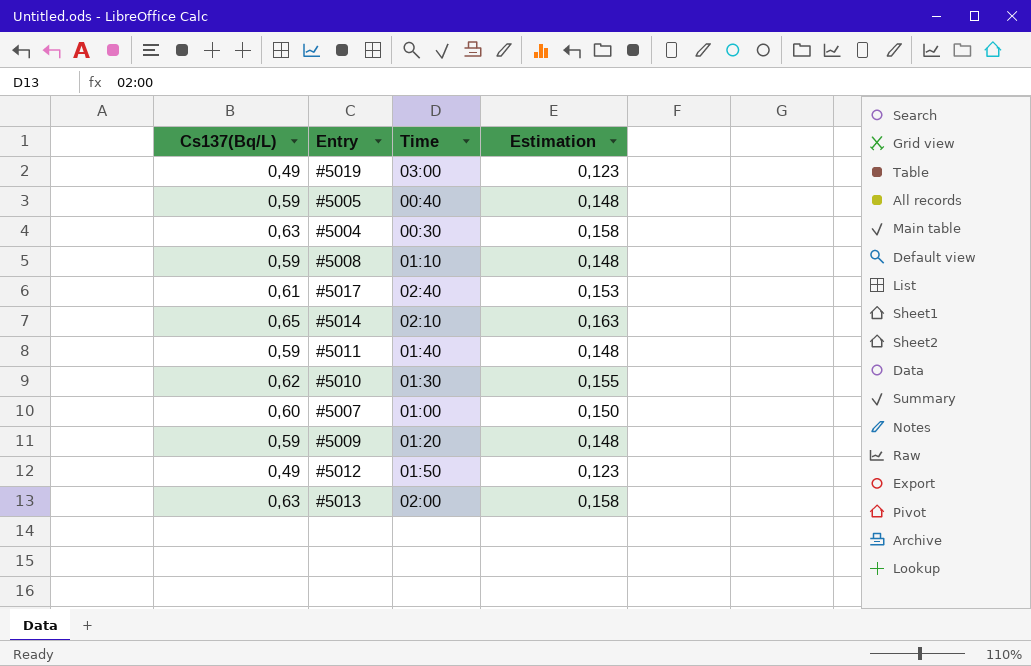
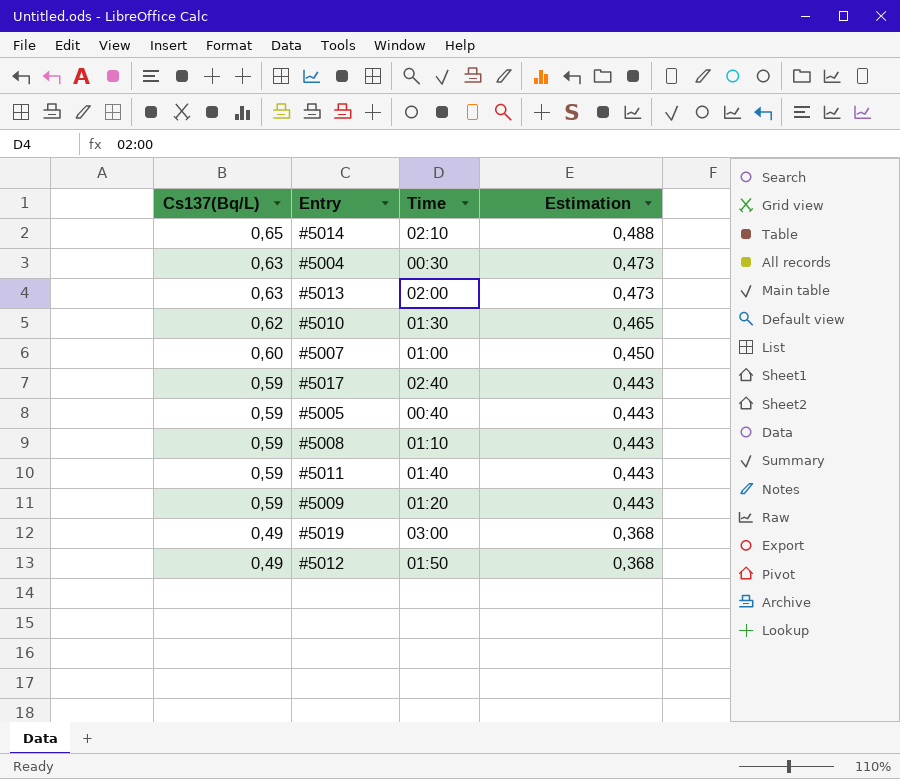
row order: none -> Cs137(Bq/L) descending
column Estimation | formula: [Cs137(Bq/L)] * 0,25 -> [Cs137(Bq/L)] * 0,75
#5017 | Cs137(Bq/L): 0,61 -> 0,59

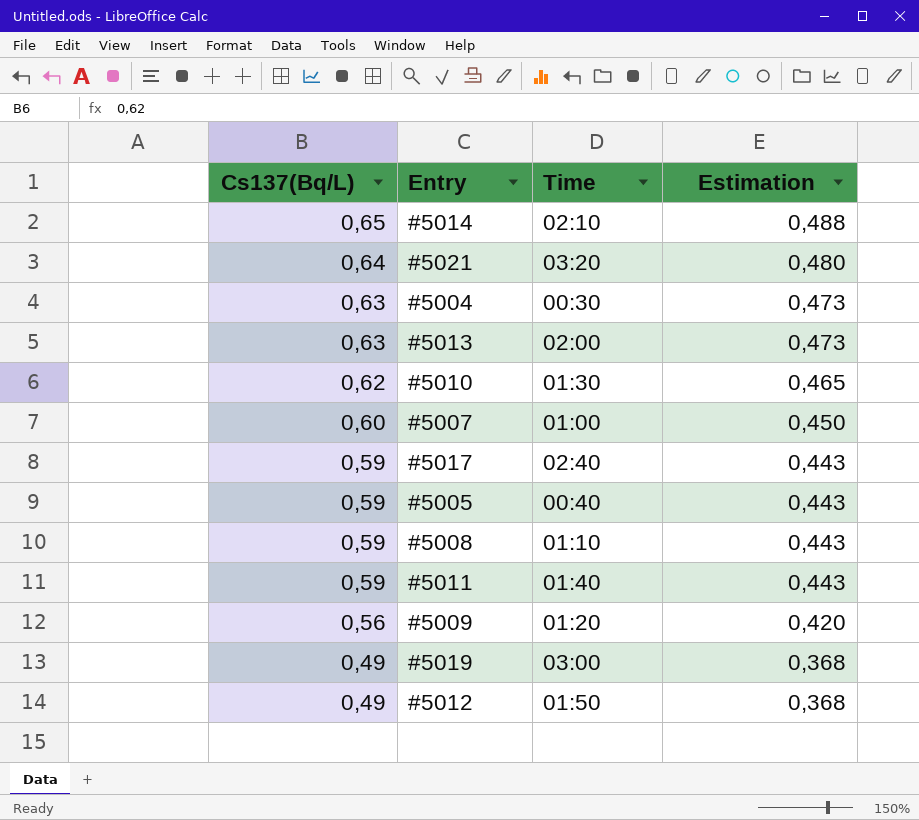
row #5021: none -> 0,64 | 03:20 | 0,480
#5009 | Cs137(Bq/L): 0,59 -> 0,56
#5009 | Estimation: 0,443 -> 0,420

